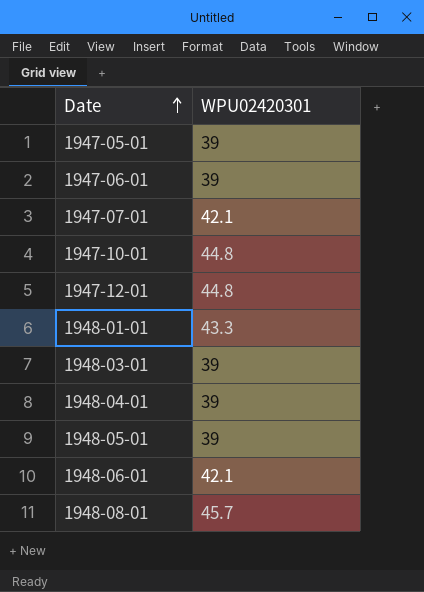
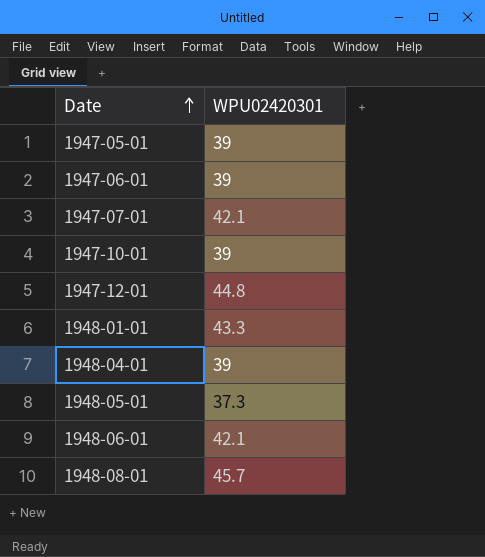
row 1948-03-01: 39 -> none
1947-10-01 | WPU02420301: 44.8 -> 39
1948-05-01 | WPU02420301: 39 -> 37.3

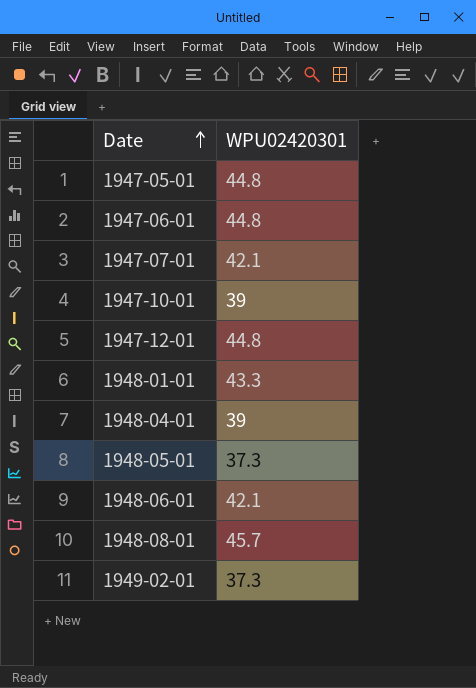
1947-05-01 | WPU02420301: 39 -> 44.8
1947-06-01 | WPU02420301: 39 -> 44.8
row 1949-02-01: none -> 37.3

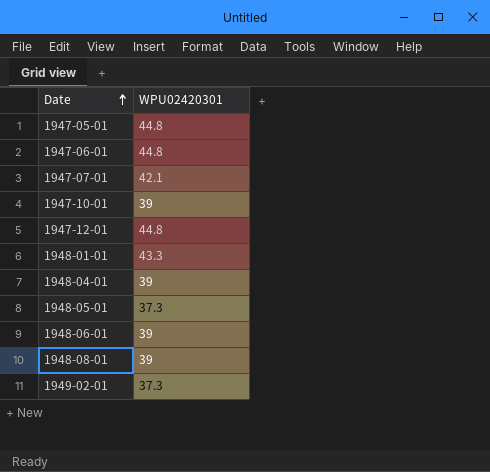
1948-06-01 | WPU02420301: 42.1 -> 39
1948-08-01 | WPU02420301: 45.7 -> 39

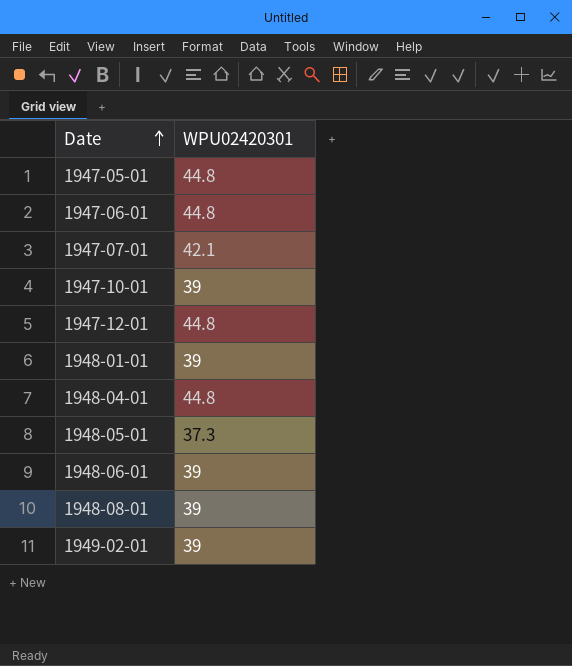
1948-01-01 | WPU02420301: 43.3 -> 39
1948-04-01 | WPU02420301: 39 -> 44.8
1949-02-01 | WPU02420301: 37.3 -> 39

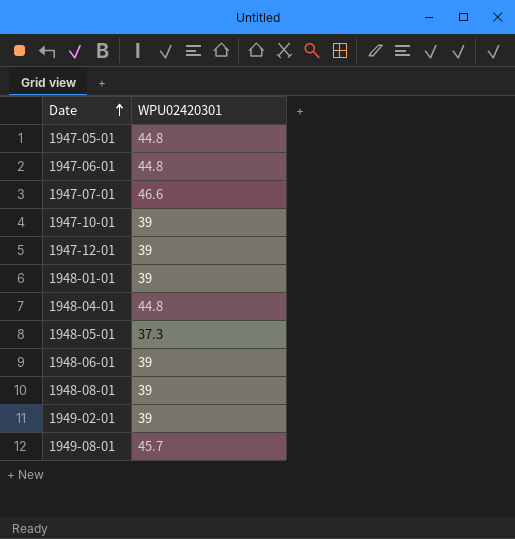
1947-07-01 | WPU02420301: 42.1 -> 46.6
1947-12-01 | WPU02420301: 44.8 -> 39
row 1949-08-01: none -> 45.7

